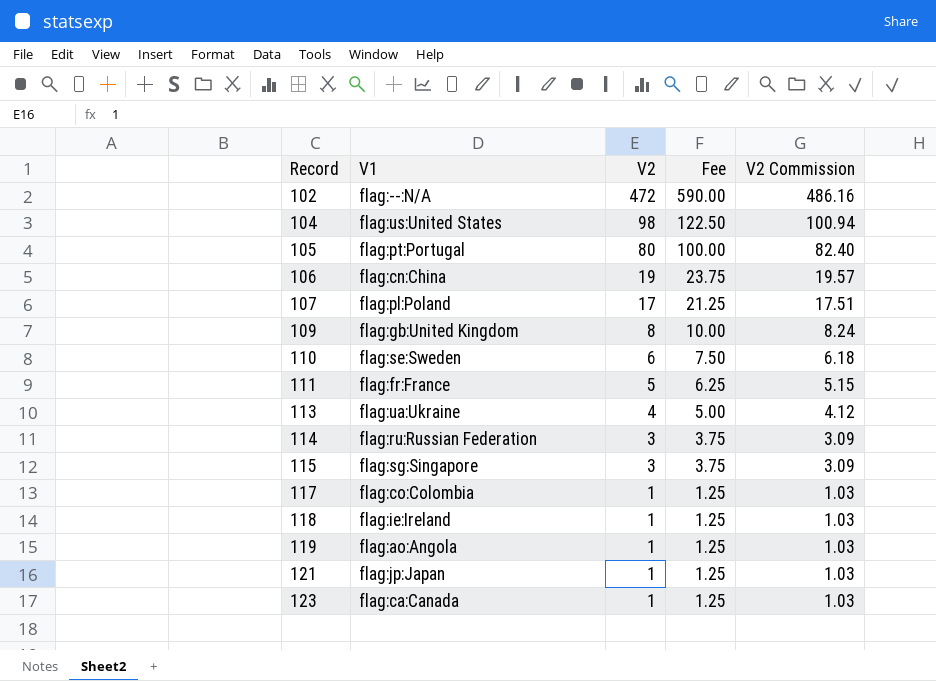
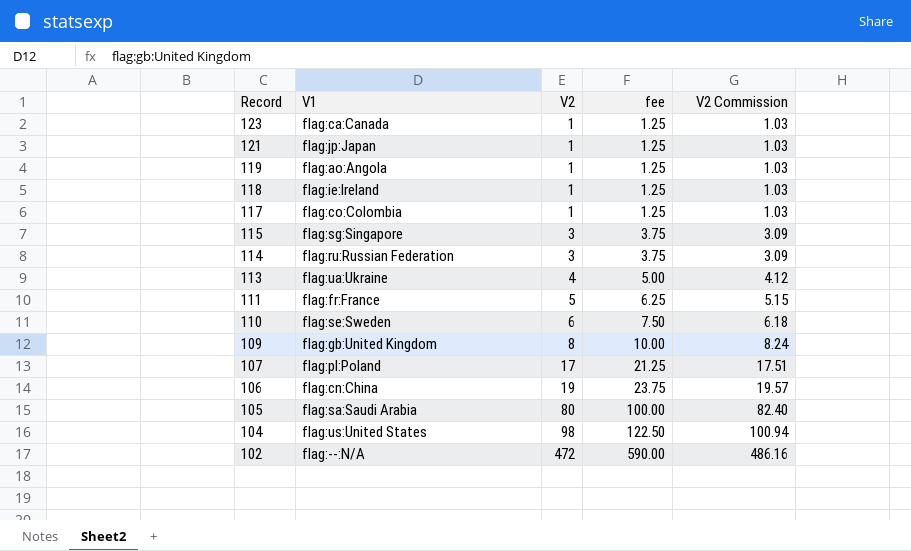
row order: Record ascending -> Record descending
column name: Fee -> fee
105 | V1: flag:pt:Portugal -> flag:sa:Saudi Arabia

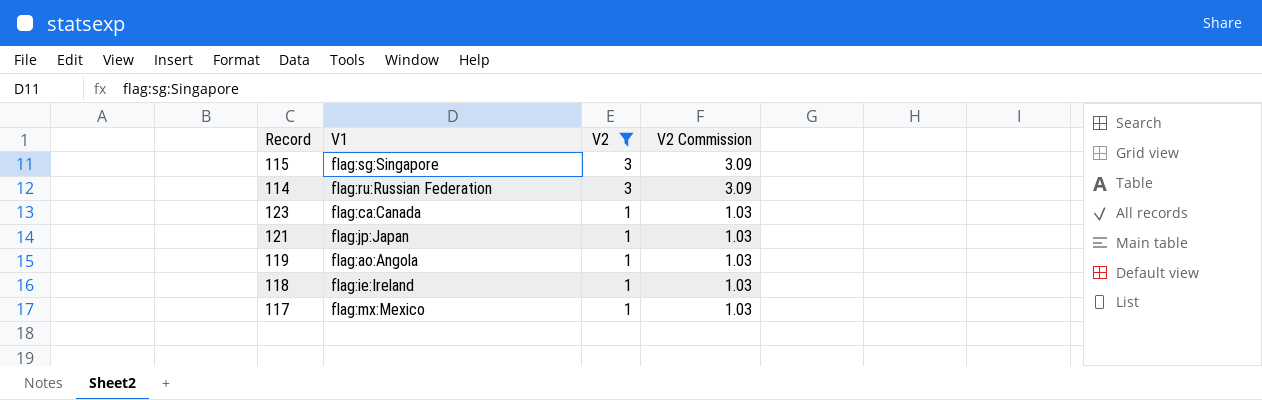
filter: none -> V2 <= 3
row order: Record descending -> V2 descending
column fee | formula: [V2] * 1.25 -> none
117 | V1: flag:co:Colombia -> flag:mx:Mexico

